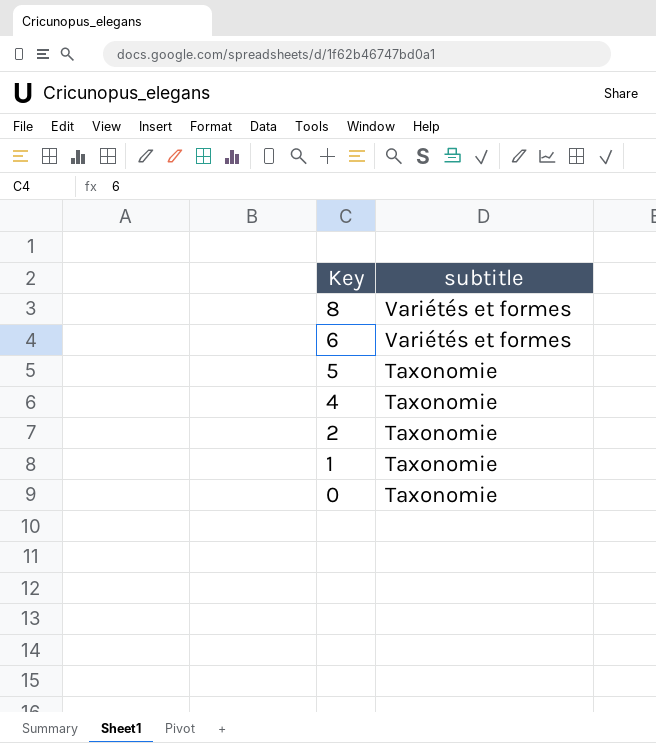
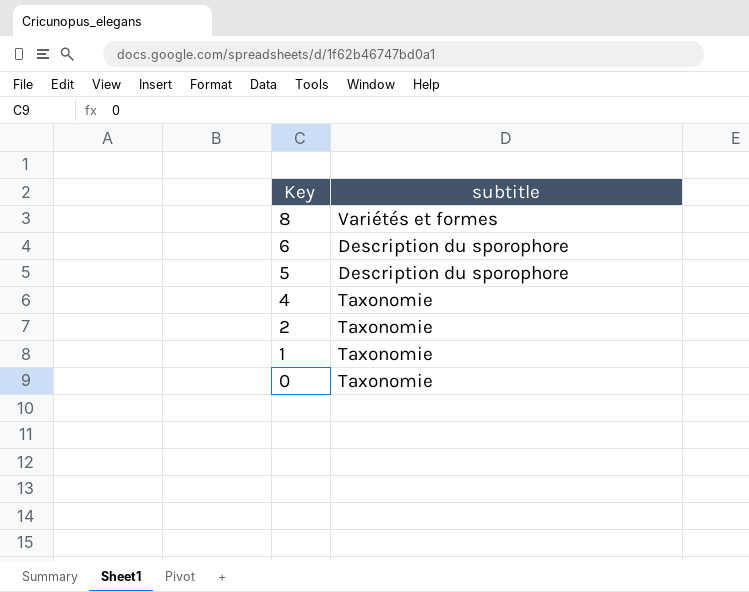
6 | subtitle: Variétés et formes -> Description du sporophore
5 | subtitle: Taxonomie -> Description du sporophore

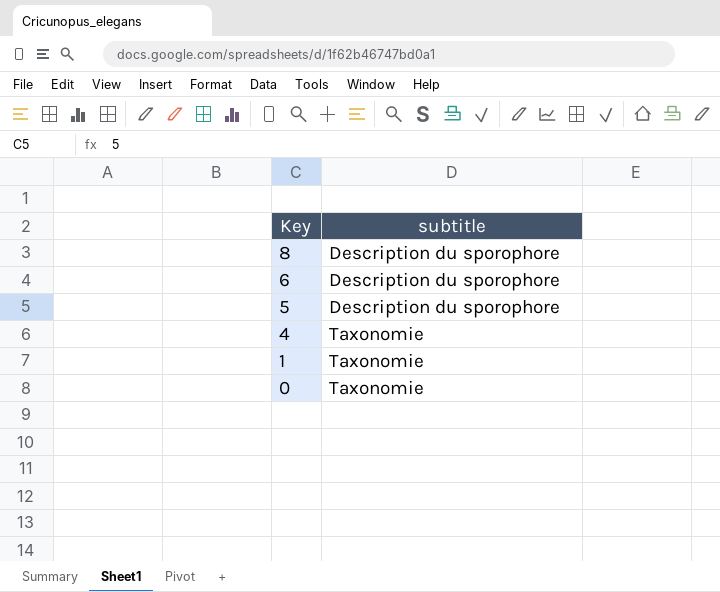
row 2: Taxonomie -> none
8 | subtitle: Variétés et formes -> Description du sporophore

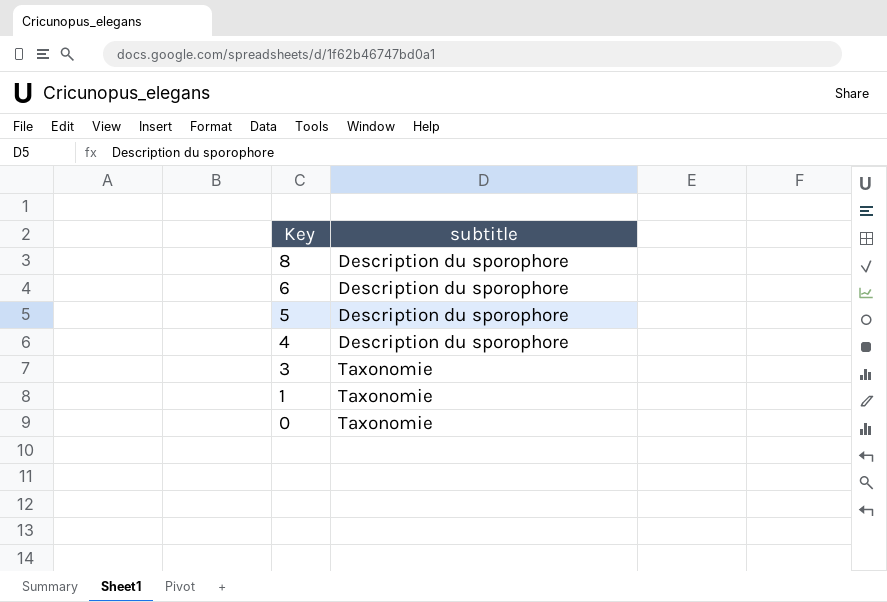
4 | subtitle: Taxonomie -> Description du sporophore
row 3: none -> Taxonomie

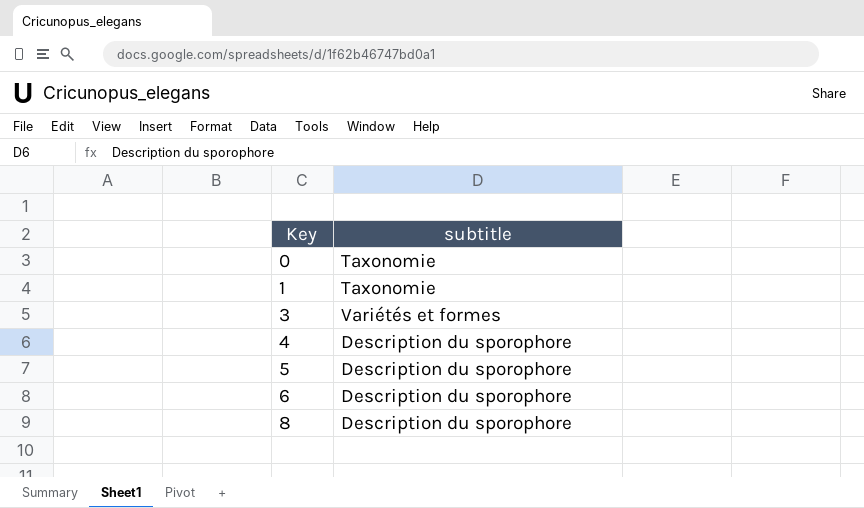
row order: Key descending -> Key ascending
3 | subtitle: Taxonomie -> Variétés et formes

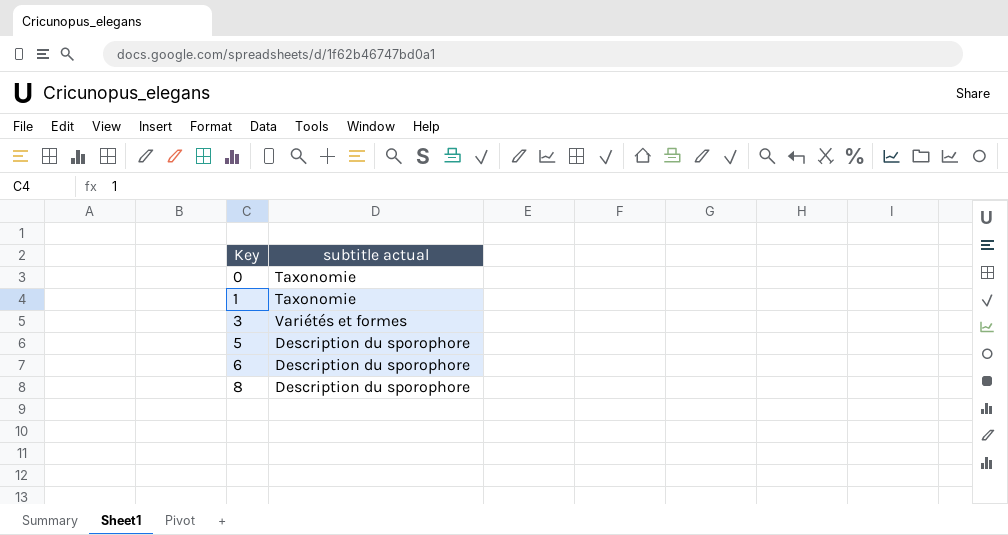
column name: subtitle -> subtitle actual
row 4: Description du sporophore -> none

